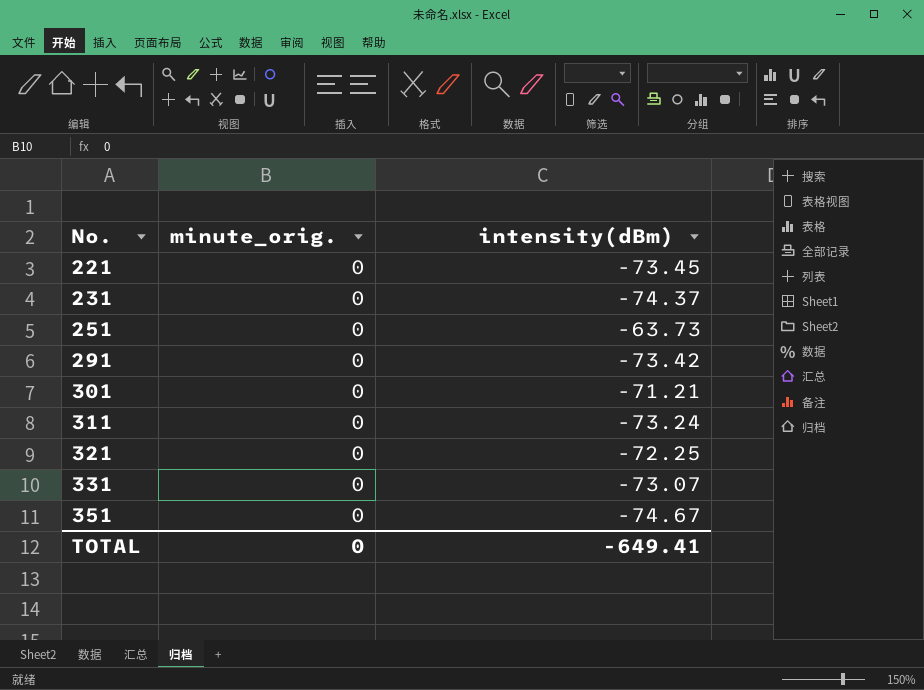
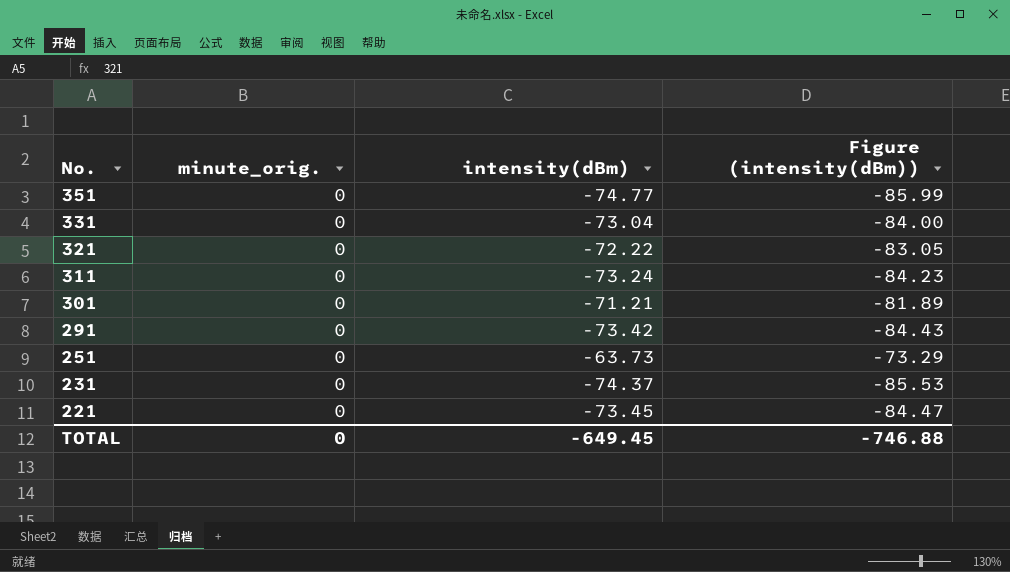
row order: No. ascending -> No. descending
column Figure (intensity(dBm)) | formula: none -> [intensity(dBm)] * 1.15
351 | intensity(dBm): -74.67 -> -74.77
331 | intensity(dBm): -73.07 -> -73.04
321 | intensity(dBm): -72.25 -> -72.22
TOTAL | intensity(dBm): -649.41 -> -649.45

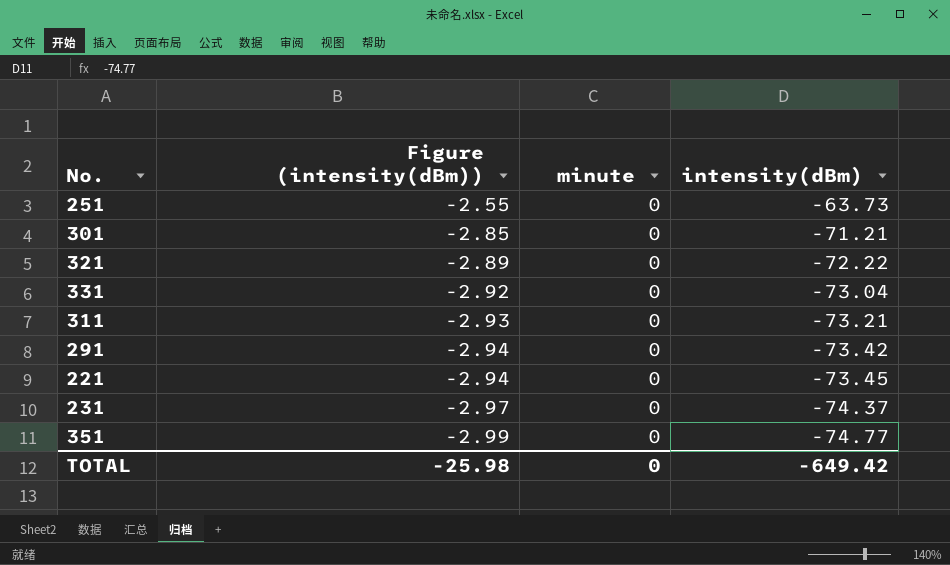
row order: No. descending -> Figure (intensity(dBm)) descending
column Figure (intensity(dBm)) | formula: [intensity(dBm)] * 1.15 -> [intensity(dBm)] * 0.04
column Figure (intensity(dBm)) | position: 4 -> 2
column name: minute_orig. -> minute
311 | intensity(dBm): -73.24 -> -73.21
TOTAL | Figure (intensity(dBm)): -746.88 -> -25.98
TOTAL | intensity(dBm): -649.45 -> -649.42

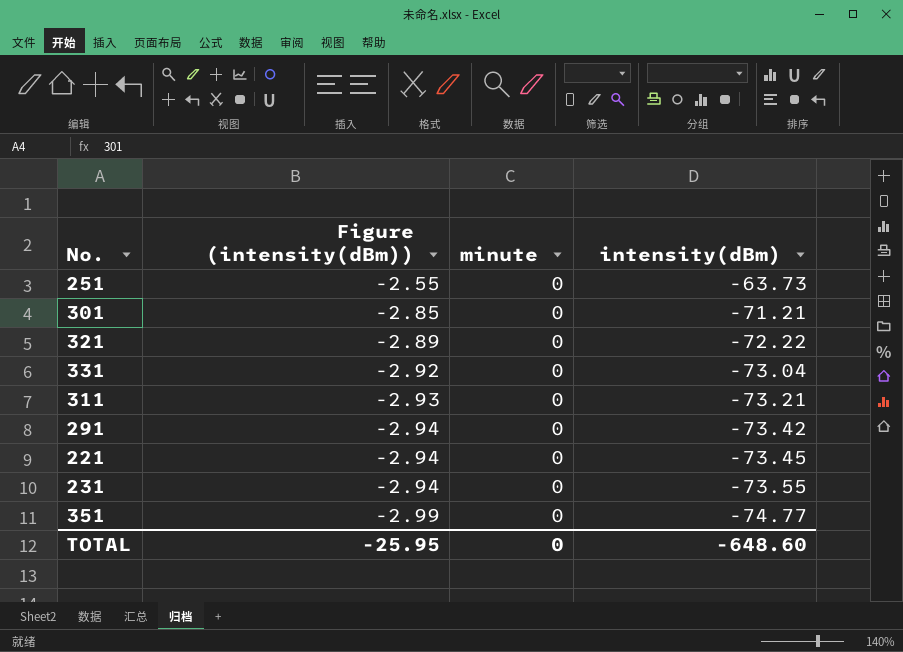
231 | Figure (intensity(dBm)): -2.97 -> -2.94
231 | intensity(dBm): -74.37 -> -73.55
TOTAL | Figure (intensity(dBm)): -25.98 -> -25.95
TOTAL | intensity(dBm): -649.42 -> -648.60

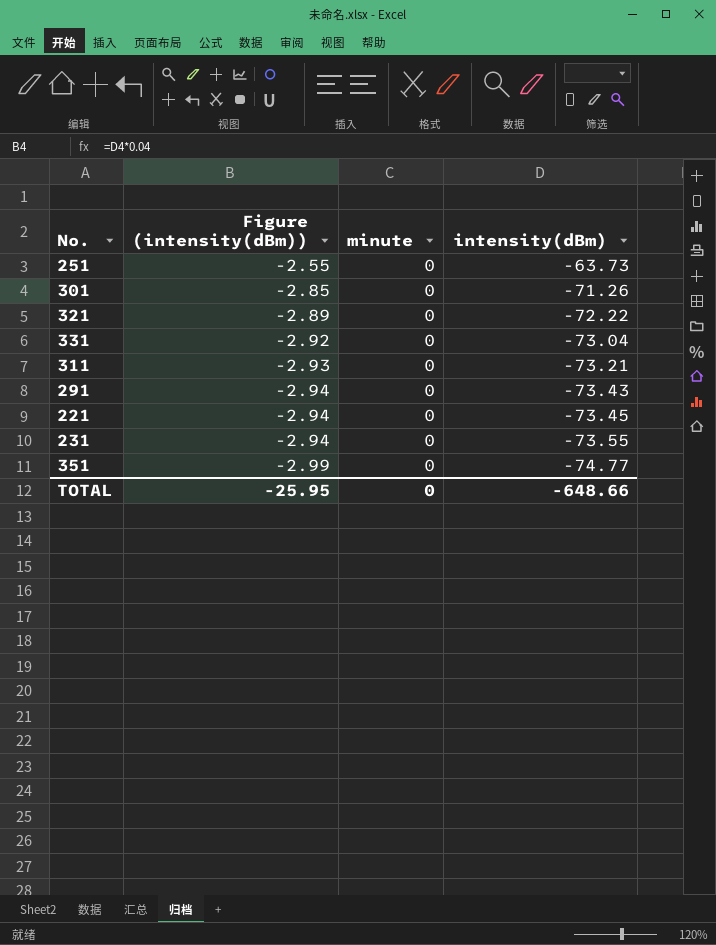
301 | intensity(dBm): -71.21 -> -71.26
291 | intensity(dBm): -73.42 -> -73.43
TOTAL | intensity(dBm): -648.60 -> -648.66

